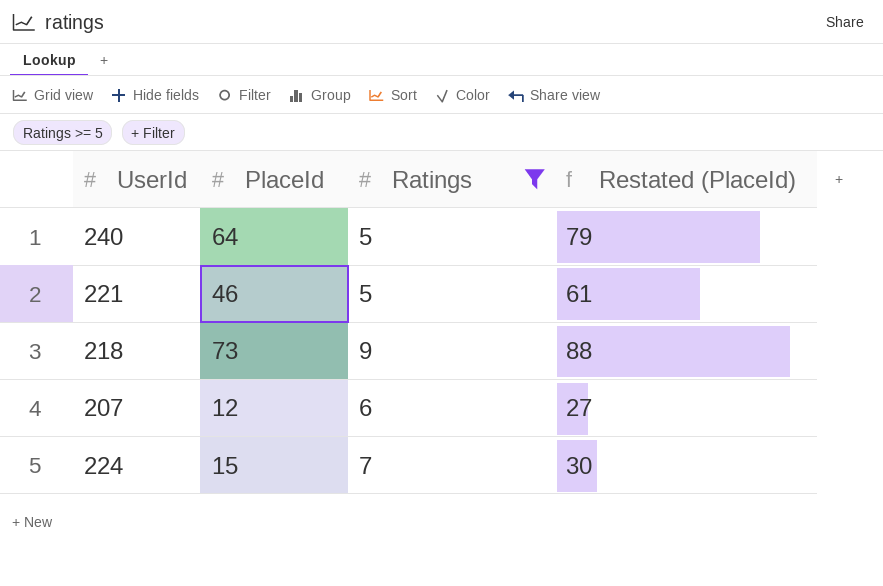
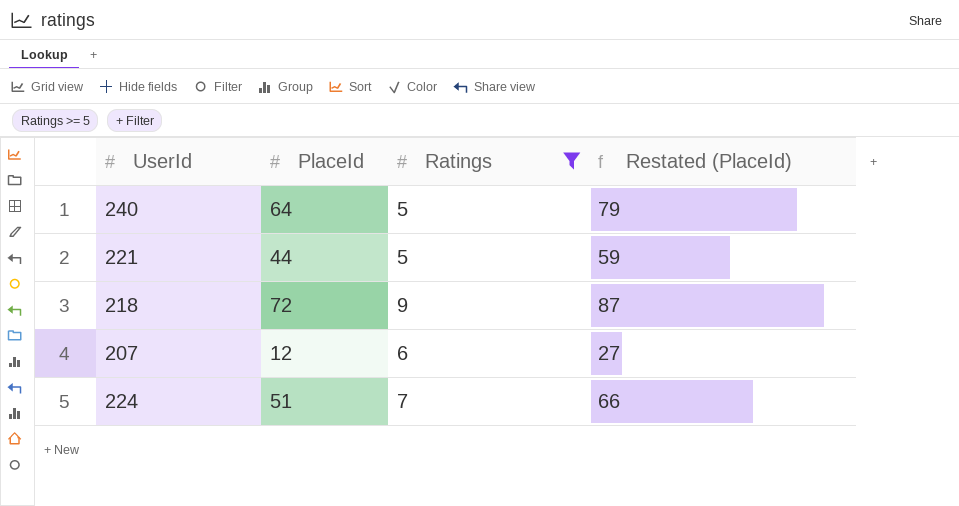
221 | PlaceId: 46 -> 44
221 | Restated (PlaceId): 61 -> 59
218 | PlaceId: 73 -> 72
218 | Restated (PlaceId): 88 -> 87
224 | PlaceId: 15 -> 51
224 | Restated (PlaceId): 30 -> 66

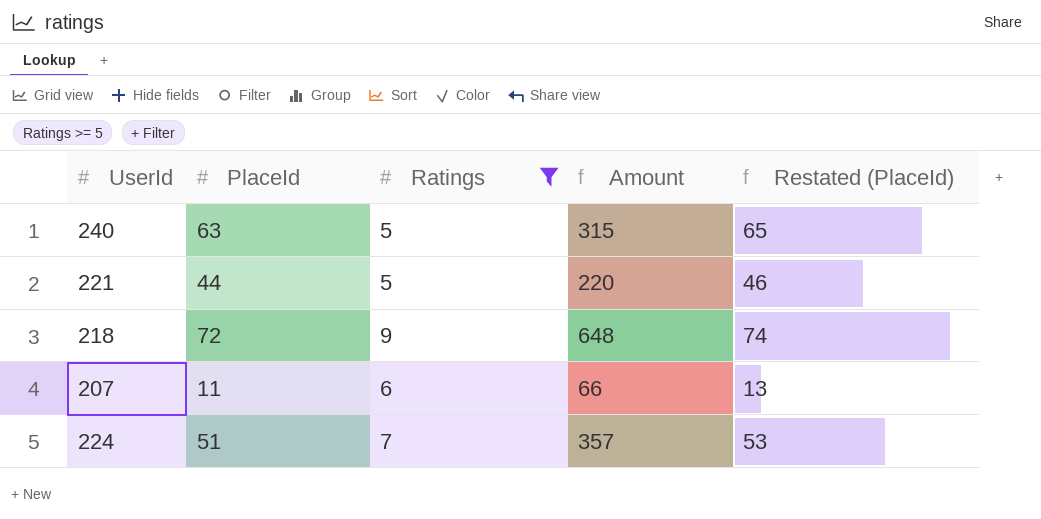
column Amount | formula: none -> [PlaceId] * [Ratings]
column Restated (PlaceId) | formula: [PlaceId] + 15 -> [PlaceId] + 2
240 | PlaceId: 64 -> 63
207 | PlaceId: 12 -> 11

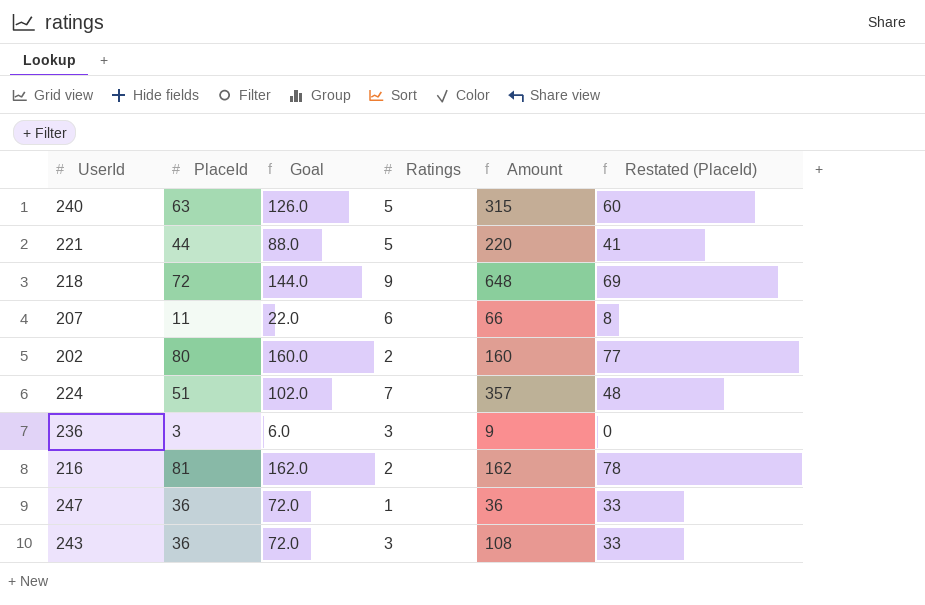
filter: Ratings >= 5 -> none
column Goal | formula: none -> [PlaceId] * 2
column Restated (PlaceId) | formula: [PlaceId] + 2 -> [PlaceId] - 3

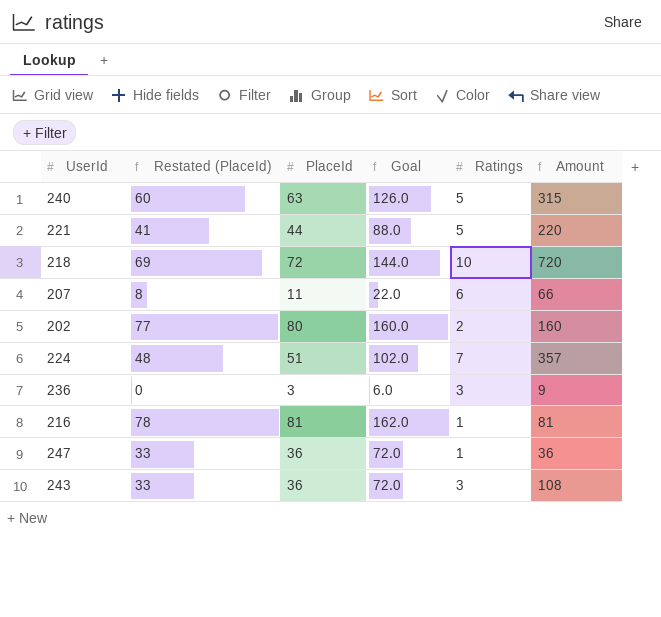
column Restated (PlaceId) | position: 6 -> 2
218 | Ratings: 9 -> 10
218 | Amount: 648 -> 720
216 | Ratings: 2 -> 1
216 | Amount: 162 -> 81

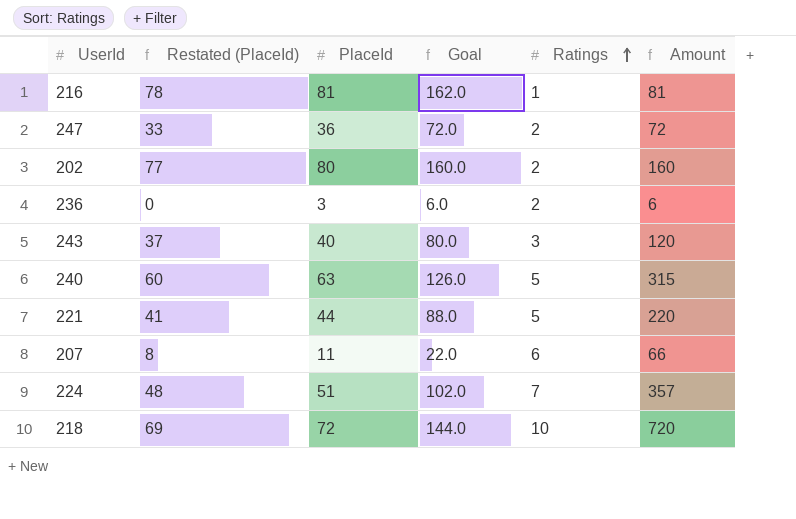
row order: none -> Ratings ascending
247 | Ratings: 1 -> 2
247 | Amount: 36 -> 72
236 | Ratings: 3 -> 2
236 | Amount: 9 -> 6
243 | Restated (PlaceId): 33 -> 37
243 | PlaceId: 36 -> 40
243 | Goal: 72.0 -> 80.0
243 | Amount: 108 -> 120

